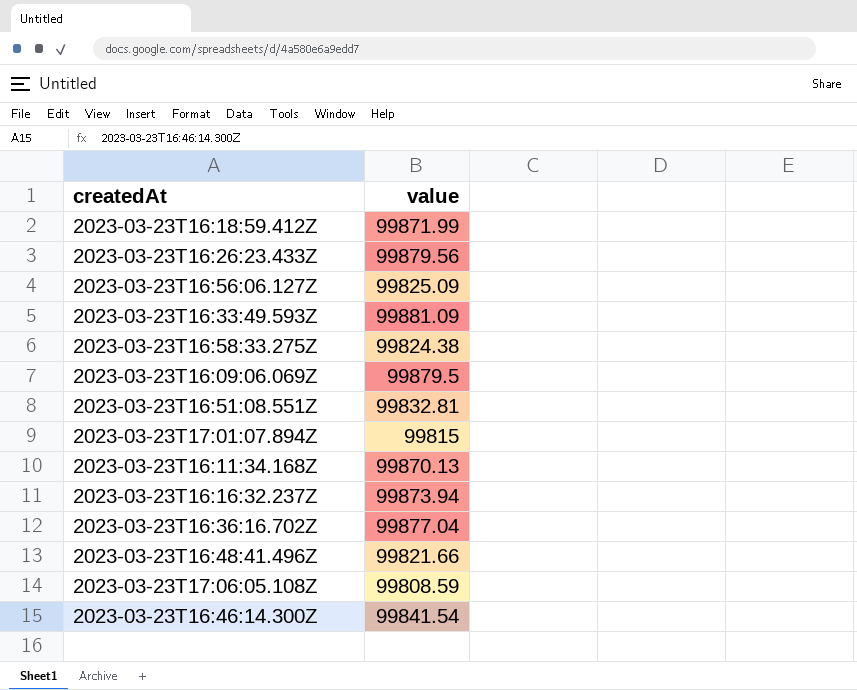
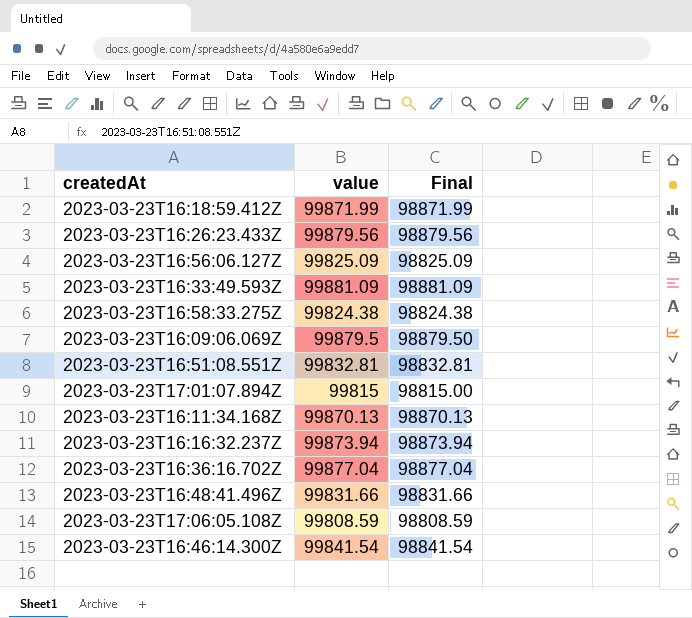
column Final | formula: none -> [value] - 1000
2023-03-23T16:48:41.496Z | value: 99821.66 -> 99831.66

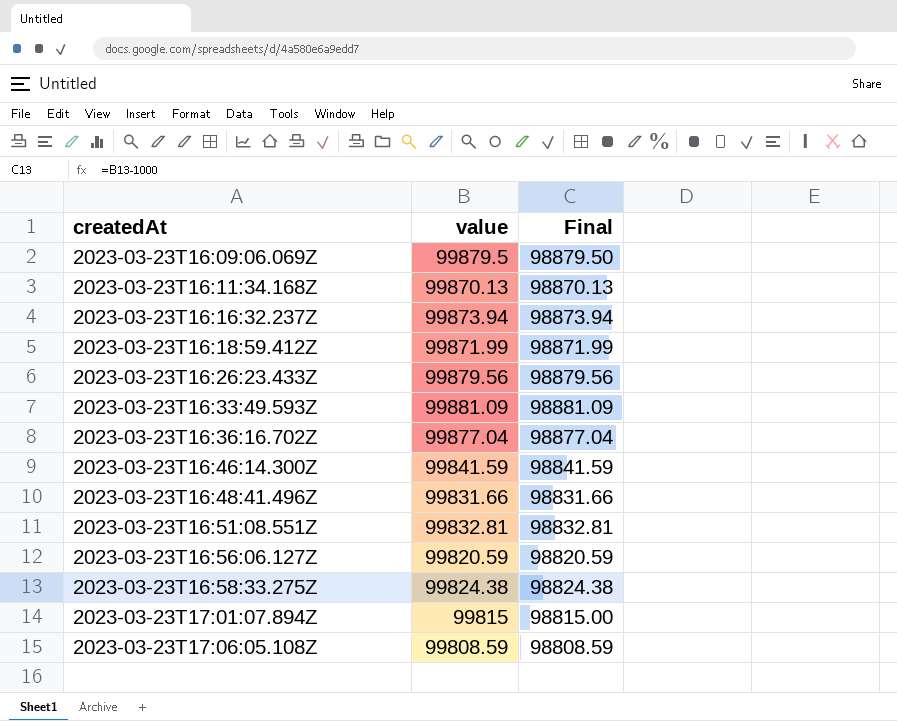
row order: none -> createdAt ascending
2023-03-23T16:46:14.300Z | value: 99841.54 -> 99841.59
2023-03-23T16:46:14.300Z | Final: 98841.54 -> 98841.59
2023-03-23T16:56:06.127Z | value: 99825.09 -> 99820.59
2023-03-23T16:56:06.127Z | Final: 98825.09 -> 98820.59

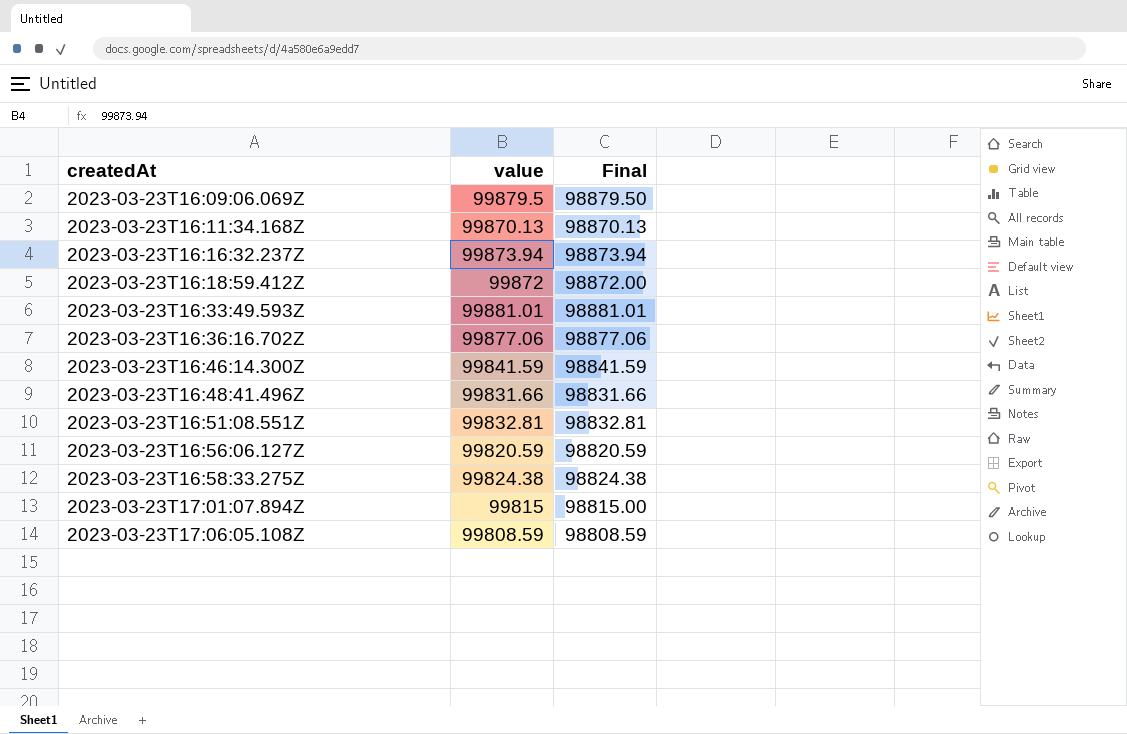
row 2023-03-23T16:26:23.433Z: 99879.56 | 98879.56 -> none
2023-03-23T16:18:59.412Z | value: 99871.99 -> 99872
2023-03-23T16:18:59.412Z | Final: 98871.99 -> 98872.00
2023-03-23T16:33:49.593Z | value: 99881.09 -> 99881.01
2023-03-23T16:33:49.593Z | Final: 98881.09 -> 98881.01
2023-03-23T16:36:16.702Z | value: 99877.04 -> 99877.06
2023-03-23T16:36:16.702Z | Final: 98877.04 -> 98877.06

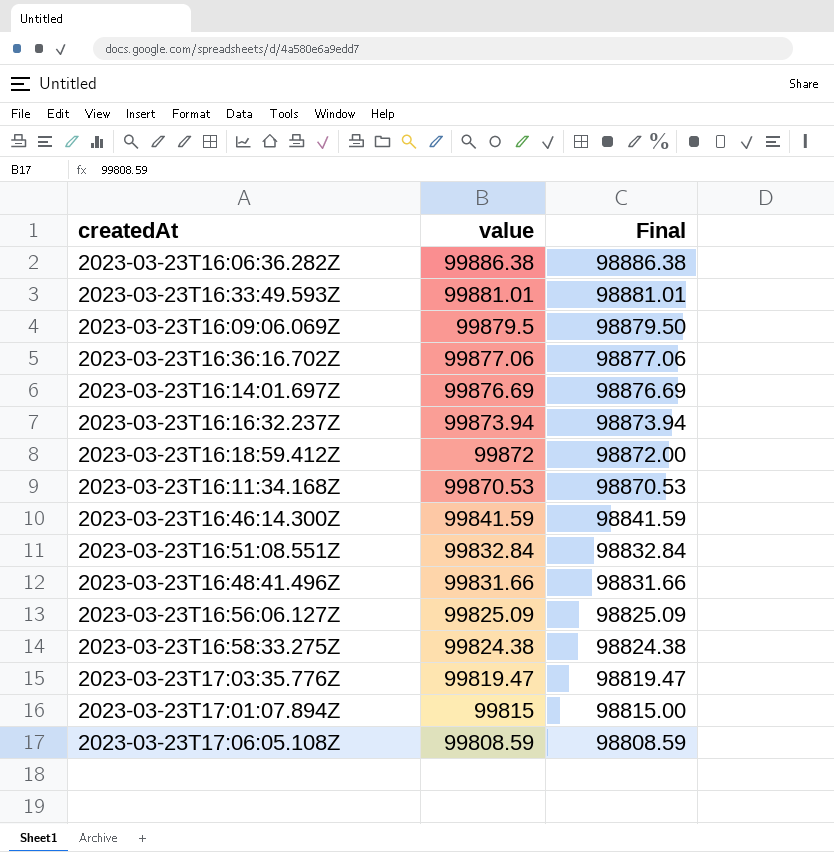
row order: createdAt ascending -> value descending
row 2023-03-23T16:06:36.282Z: none -> 99886.38 | 98886.38
row 2023-03-23T16:14:01.697Z: none -> 99876.69 | 98876.69
2023-03-23T16:11:34.168Z | value: 99870.13 -> 99870.53
2023-03-23T16:11:34.168Z | Final: 98870.13 -> 98870.53
2023-03-23T16:51:08.551Z | value: 99832.81 -> 99832.84
2023-03-23T16:51:08.551Z | Final: 98832.81 -> 98832.84
2023-03-23T16:56:06.127Z | value: 99820.59 -> 99825.09
2023-03-23T16:56:06.127Z | Final: 98820.59 -> 98825.09
row 2023-03-23T17:03:35.776Z: none -> 99819.47 | 98819.47

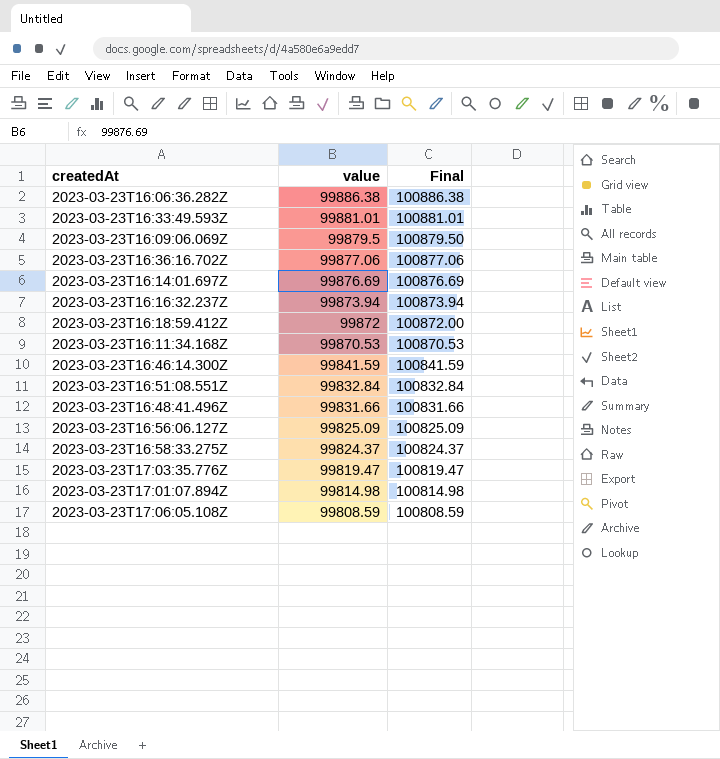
column Final | formula: [value] - 1000 -> [value] + 1000
2023-03-23T16:58:33.275Z | value: 99824.38 -> 99824.37
2023-03-23T17:01:07.894Z | value: 99815 -> 99814.98

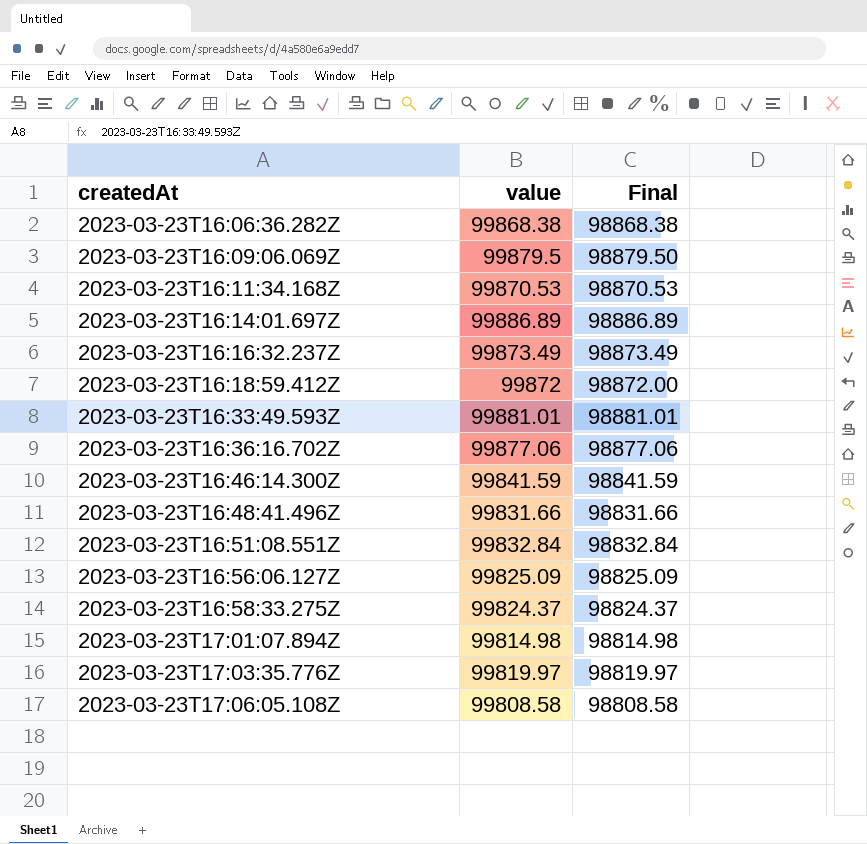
row order: value descending -> createdAt ascending
column Final | formula: [value] + 1000 -> [value] - 1000
2023-03-23T16:06:36.282Z | value: 99886.38 -> 99868.38
2023-03-23T16:14:01.697Z | value: 99876.69 -> 99886.89
2023-03-23T16:16:32.237Z | value: 99873.94 -> 99873.49
2023-03-23T17:03:35.776Z | value: 99819.47 -> 99819.97
2023-03-23T17:06:05.108Z | value: 99808.59 -> 99808.58

